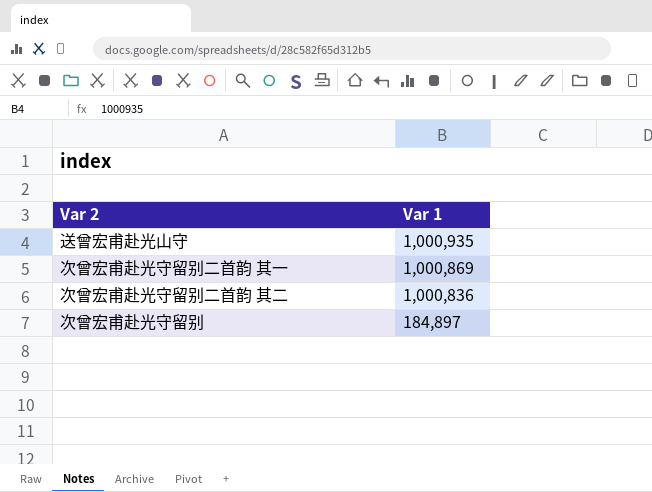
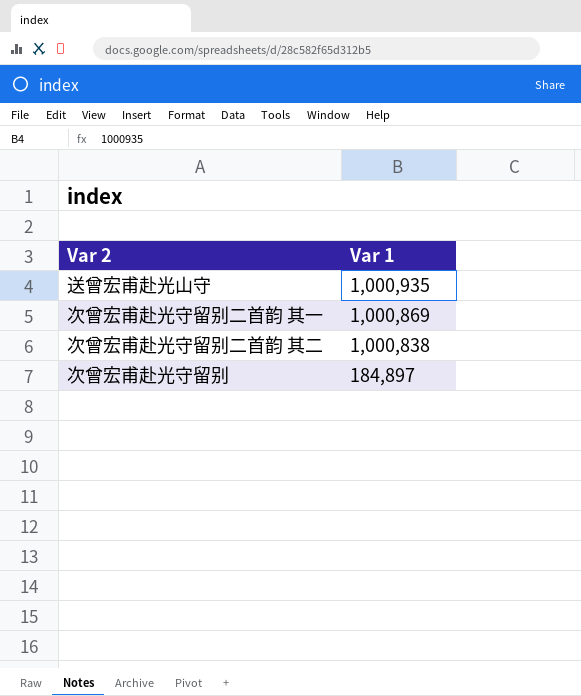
次曾宏甫赴光守留别二首韵 其二 | Var 1: 1,000,836 -> 1,000,838

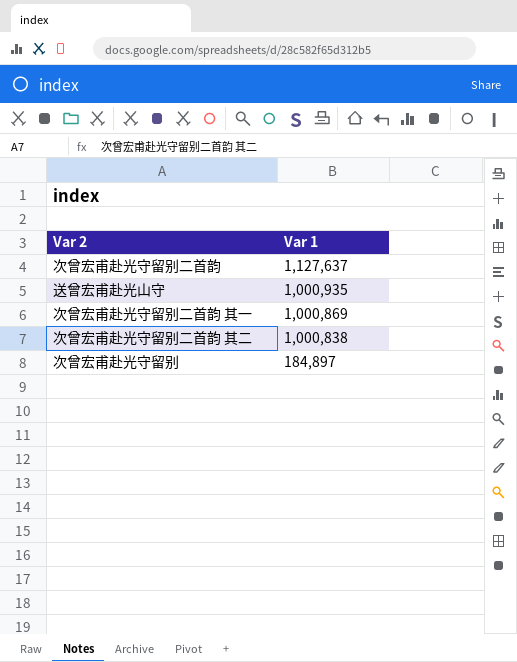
row 次曾宏甫赴光守留别二首韵: none -> 1,127,637

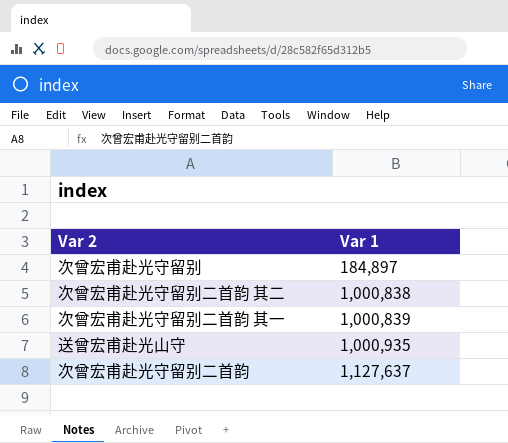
row order: Var 1 descending -> Var 1 ascending
次曾宏甫赴光守留别二首韵 其一 | Var 1: 1,000,869 -> 1,000,839

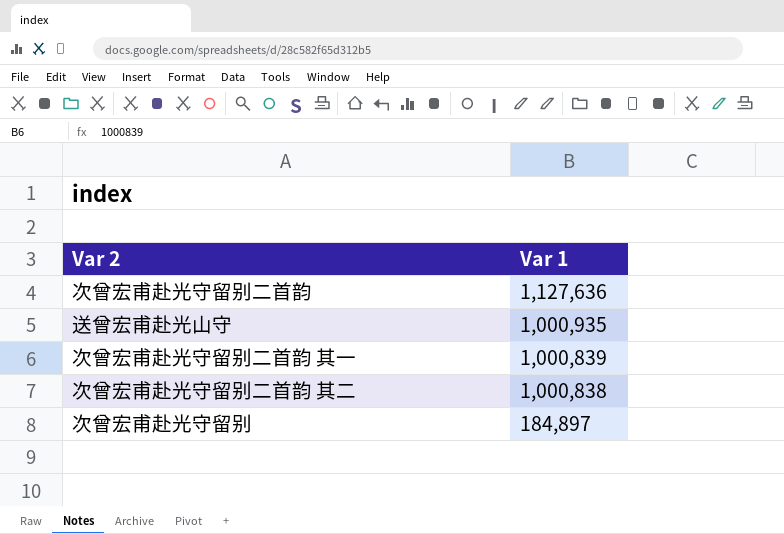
row order: Var 1 ascending -> Var 1 descending
次曾宏甫赴光守留别二首韵 | Var 1: 1,127,637 -> 1,127,636

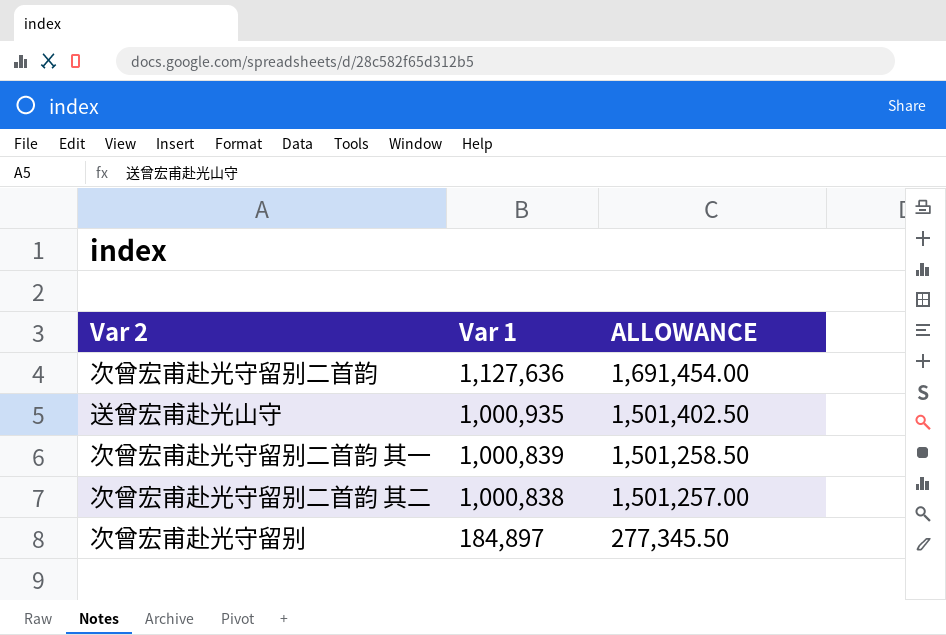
column ALLOWANCE | formula: none -> [Var 1] * 1.5

